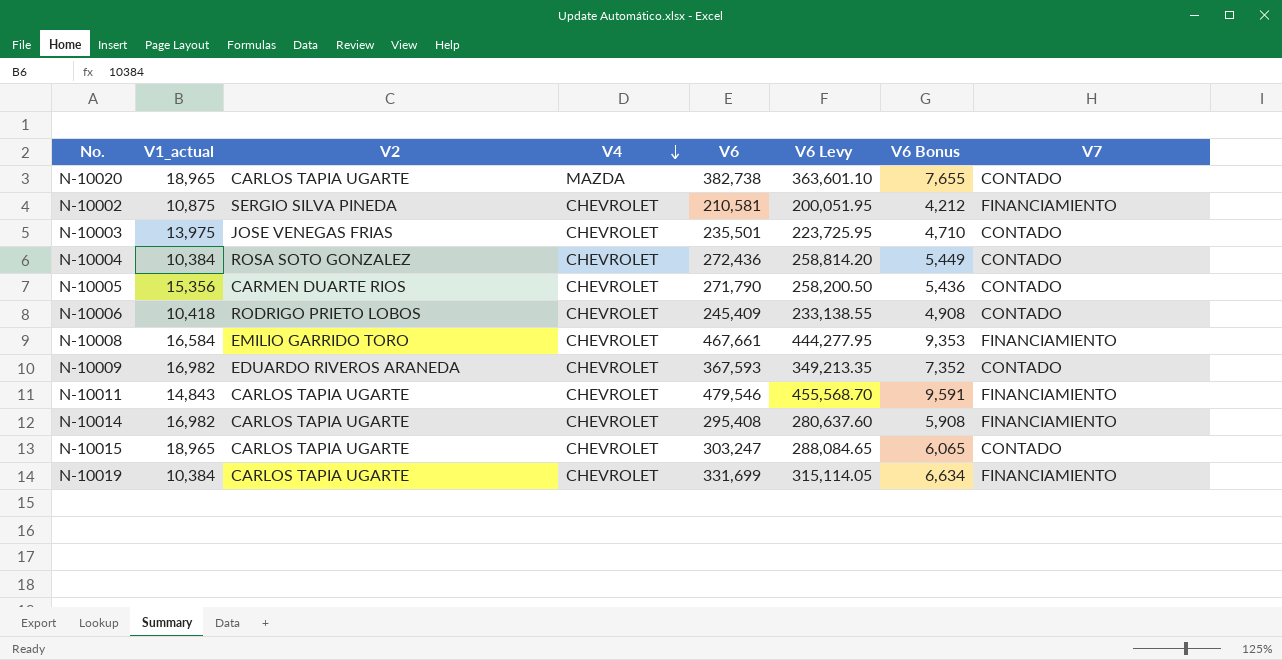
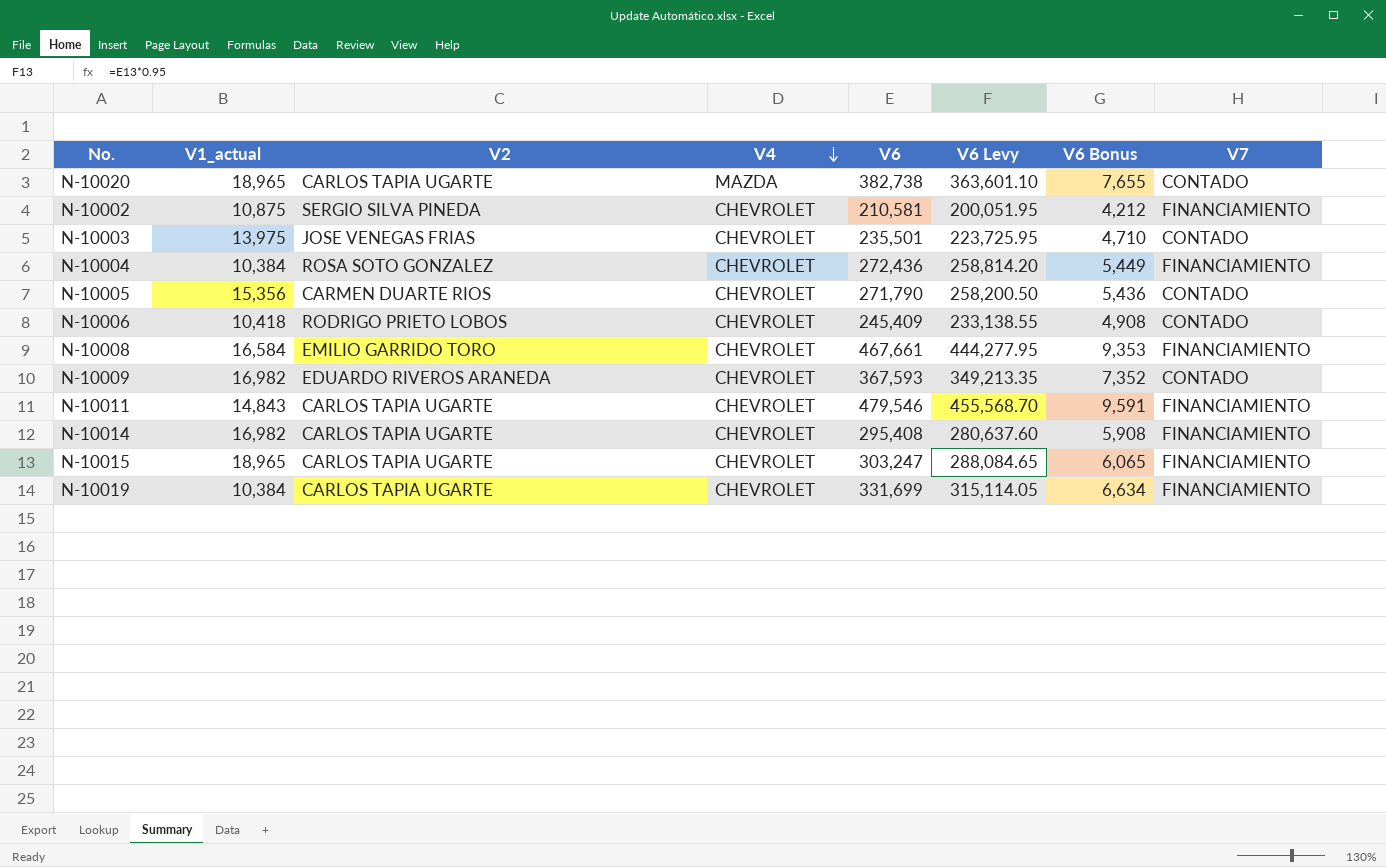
N-10004 | V7: CONTADO -> FINANCIAMIENTO
N-10015 | V7: CONTADO -> FINANCIAMIENTO

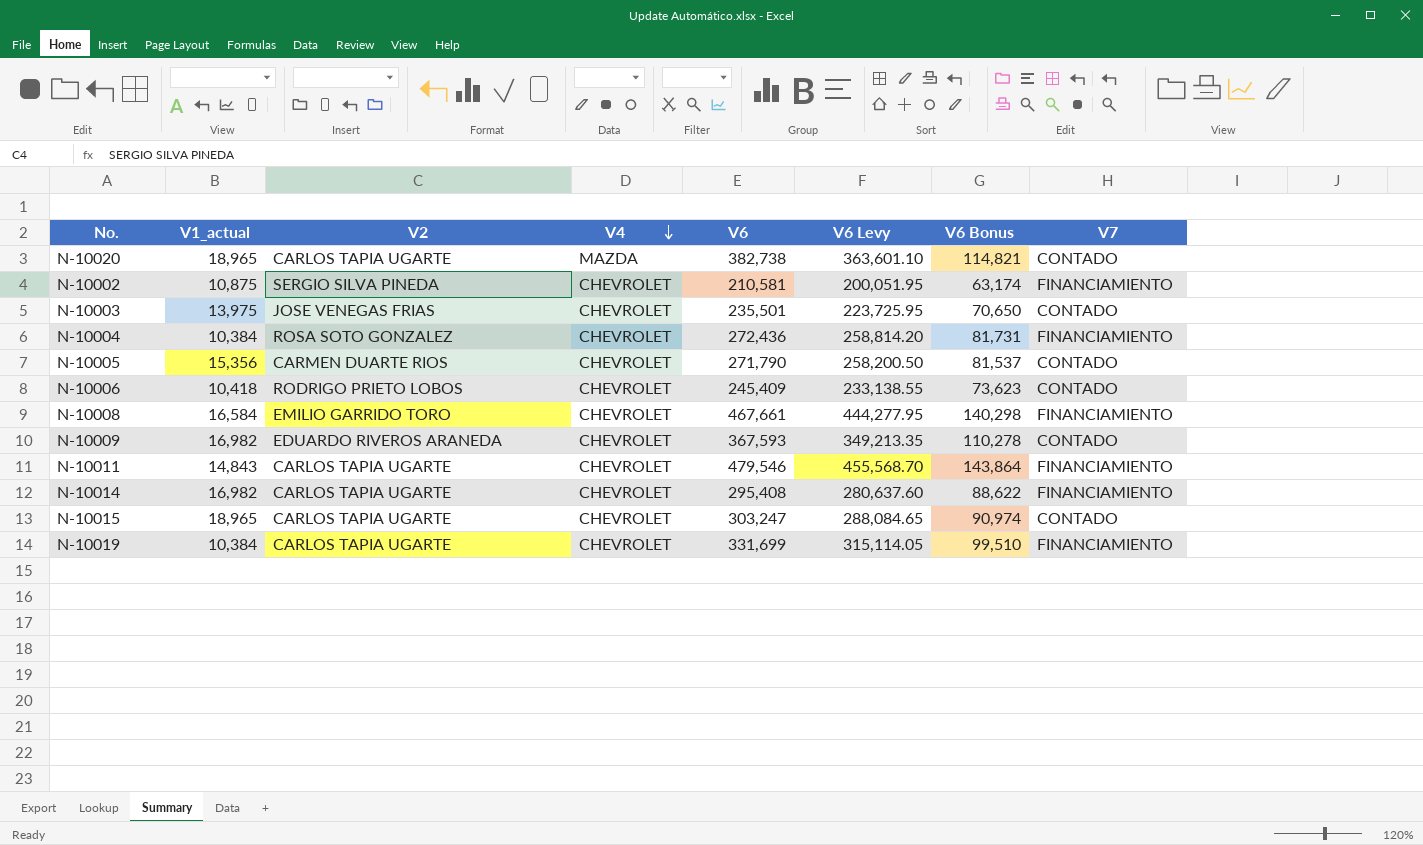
column V6 Bonus | formula: [V6] * 0.02 -> [V6] * 0.3
N-10015 | V7: FINANCIAMIENTO -> CONTADO

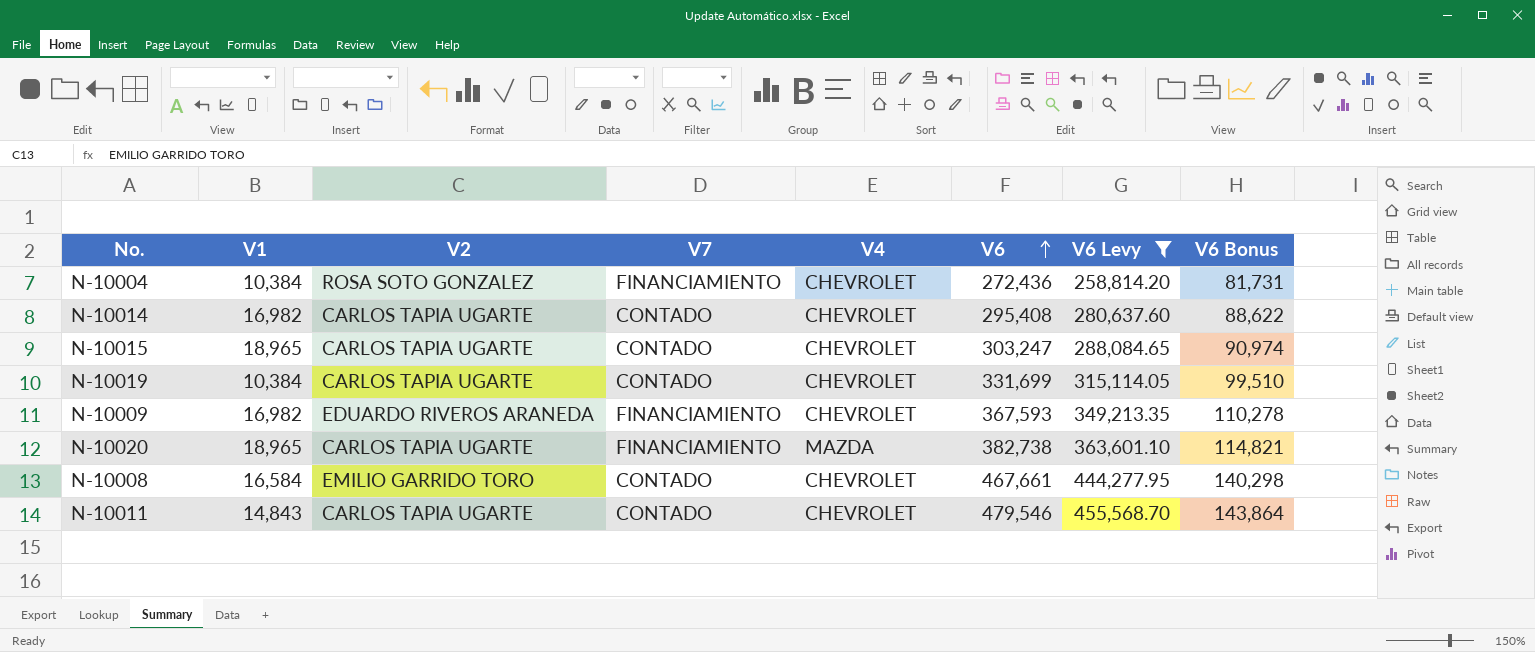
filter: none -> V6 Levy >= 258,814.20
row order: V4 descending -> V6 ascending
column name: V1_actual -> V1
column V7 | position: 8 -> 4
N-10014 | V7: FINANCIAMIENTO -> CONTADO
N-10019 | V7: FINANCIAMIENTO -> CONTADO
N-10009 | V7: CONTADO -> FINANCIAMIENTO
N-10020 | V7: CONTADO -> FINANCIAMIENTO
N-10008 | V7: FINANCIAMIENTO -> CONTADO
N-10011 | V7: FINANCIAMIENTO -> CONTADO

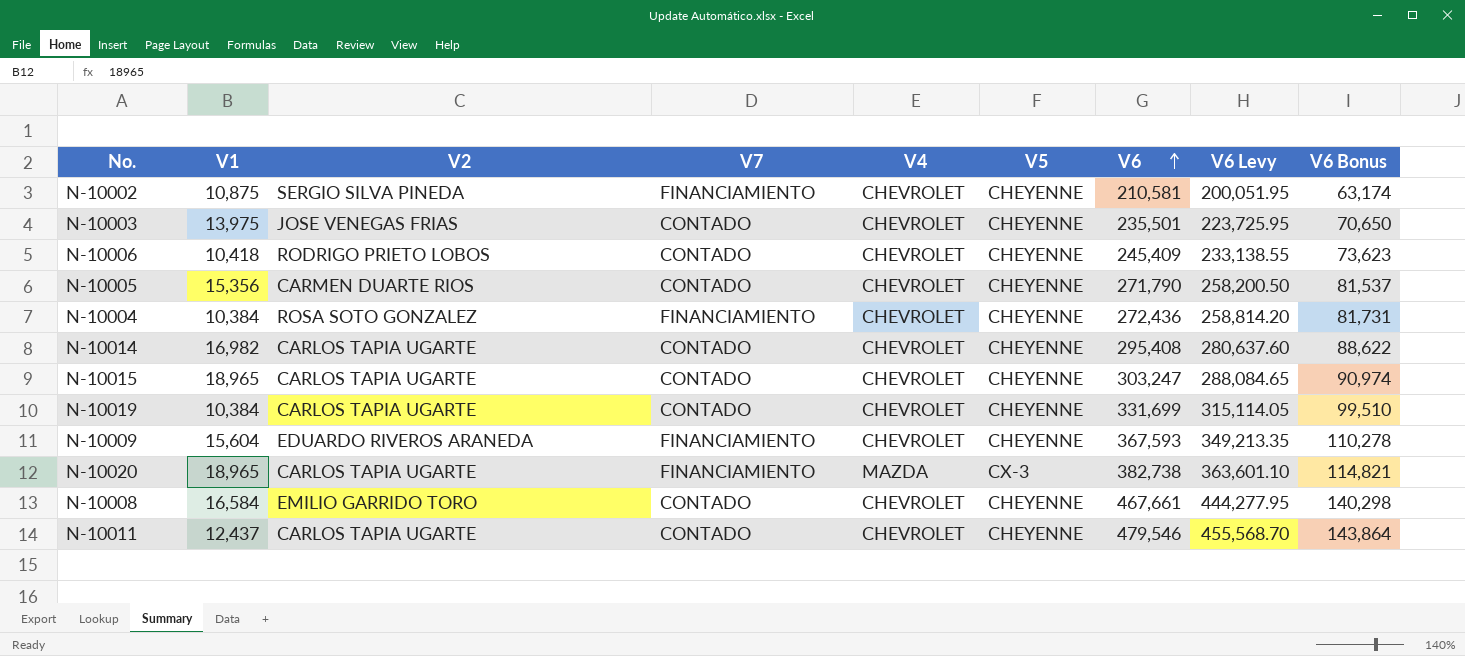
filter: V6 Levy >= 258,814.20 -> none
column V5 | position: none -> 6
N-10009 | V1: 16,982 -> 15,604
N-10011 | V1: 14,843 -> 12,437

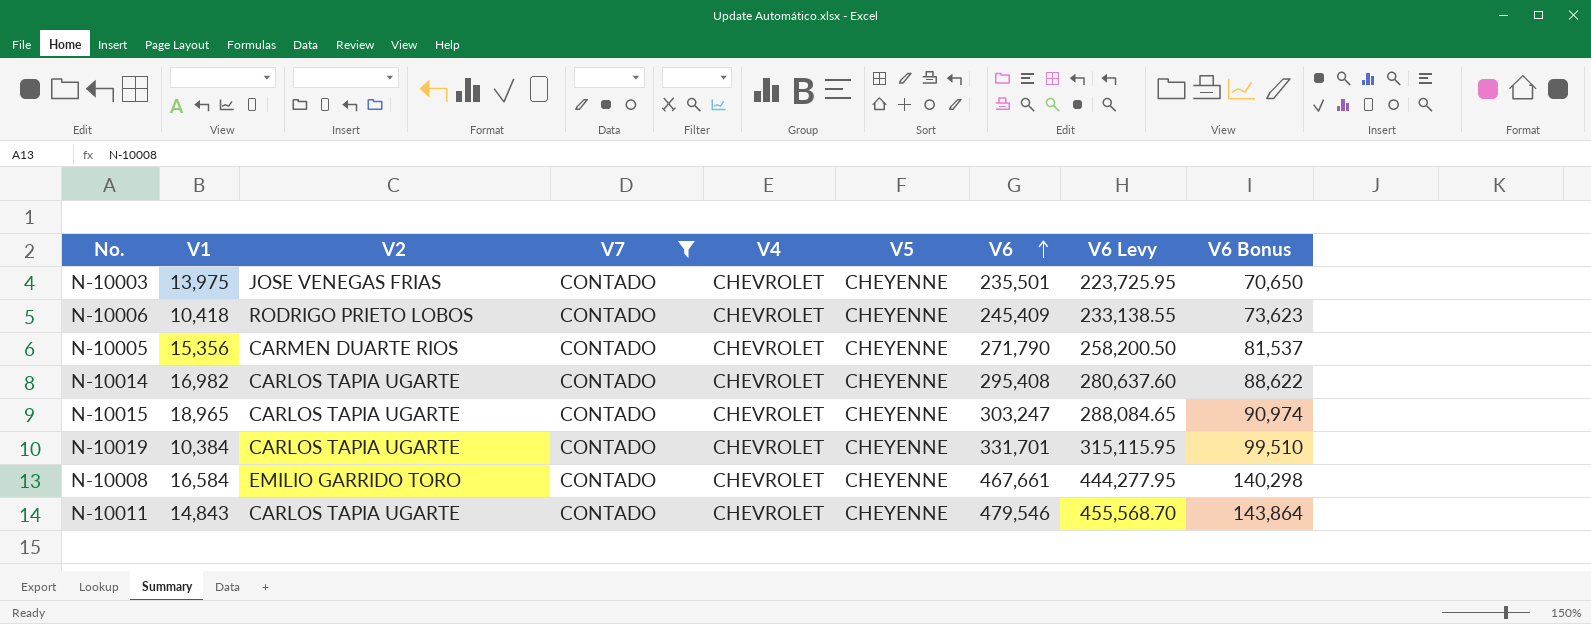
filter: none -> V7 = CONTADO
N-10019 | V6: 331,699 -> 331,701
N-10019 | V6 Levy: 315,114.05 -> 315,115.95
N-10011 | V1: 12,437 -> 14,843

